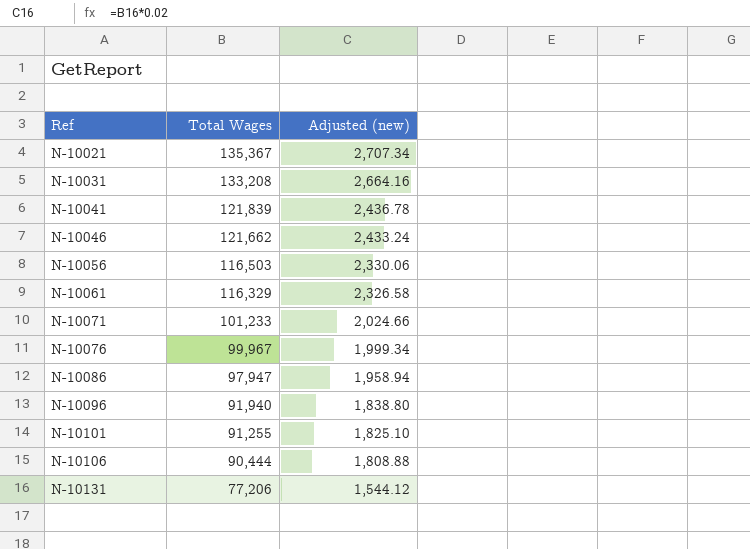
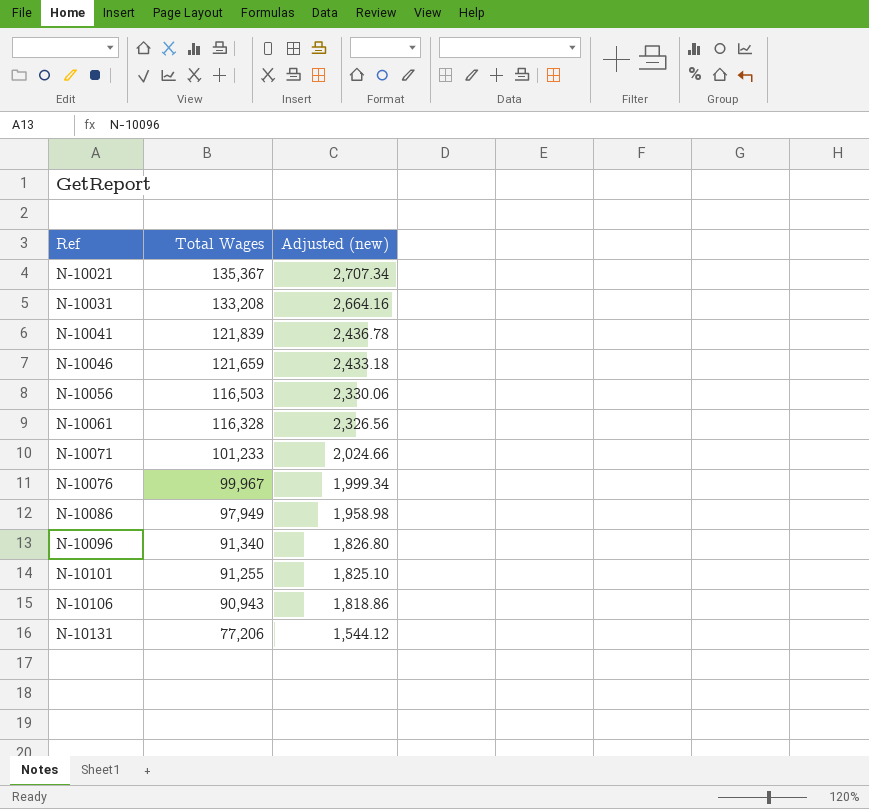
N-10046 | Total Wages: 121,662 -> 121,659
N-10046 | Adjusted (new): 2,433.24 -> 2,433.18
N-10061 | Total Wages: 116,329 -> 116,328
N-10061 | Adjusted (new): 2,326.58 -> 2,326.56
N-10086 | Total Wages: 97,947 -> 97,949
N-10086 | Adjusted (new): 1,958.94 -> 1,958.98
N-10096 | Total Wages: 91,940 -> 91,340
N-10096 | Adjusted (new): 1,838.80 -> 1,826.80
N-10106 | Total Wages: 90,444 -> 90,943
N-10106 | Adjusted (new): 1,808.88 -> 1,818.86

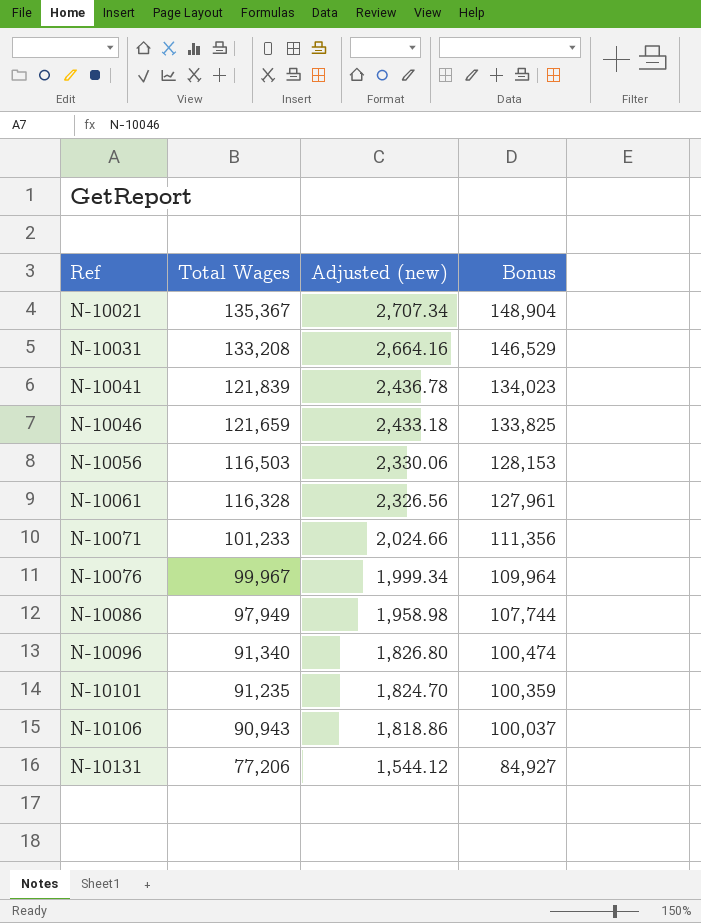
column Bonus | formula: none -> [Total Wages] * 1.1
N-10101 | Total Wages: 91,255 -> 91,235
N-10101 | Adjusted (new): 1,825.10 -> 1,824.70

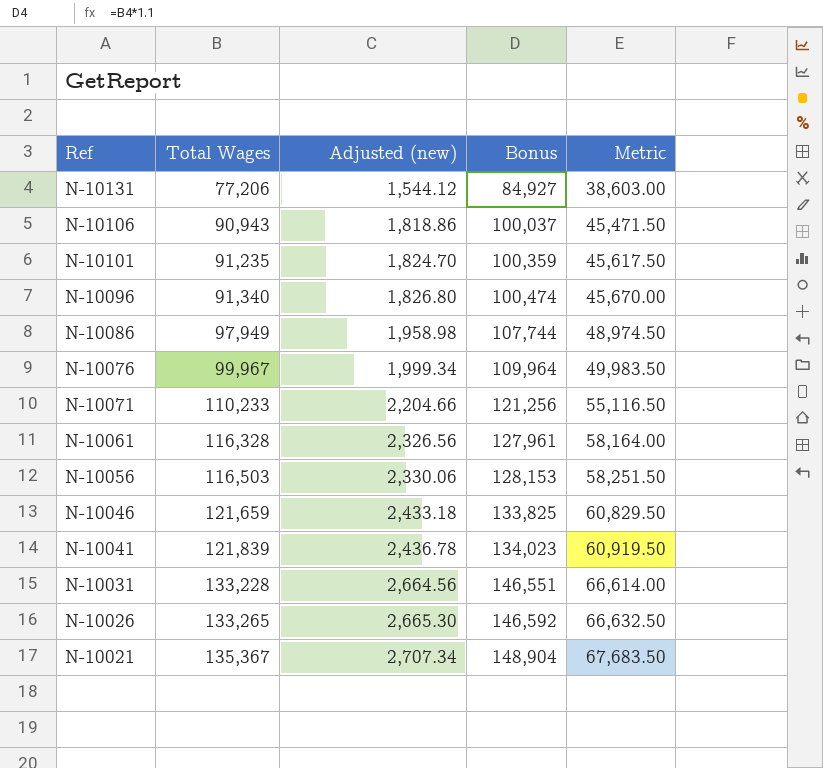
row order: Ref ascending -> Ref descending
column Metric | formula: none -> [Total Wages] * 0.5
N-10071 | Total Wages: 101,233 -> 110,233
N-10071 | Adjusted (new): 2,024.66 -> 2,204.66
N-10071 | Bonus: 111,356 -> 121,256
N-10031 | Total Wages: 133,208 -> 133,228
N-10031 | Adjusted (new): 2,664.16 -> 2,664.56
N-10031 | Bonus: 146,529 -> 146,551
row N-10026: none -> 133,265 | 2,665.30 | 146,592 | 66,632.50

